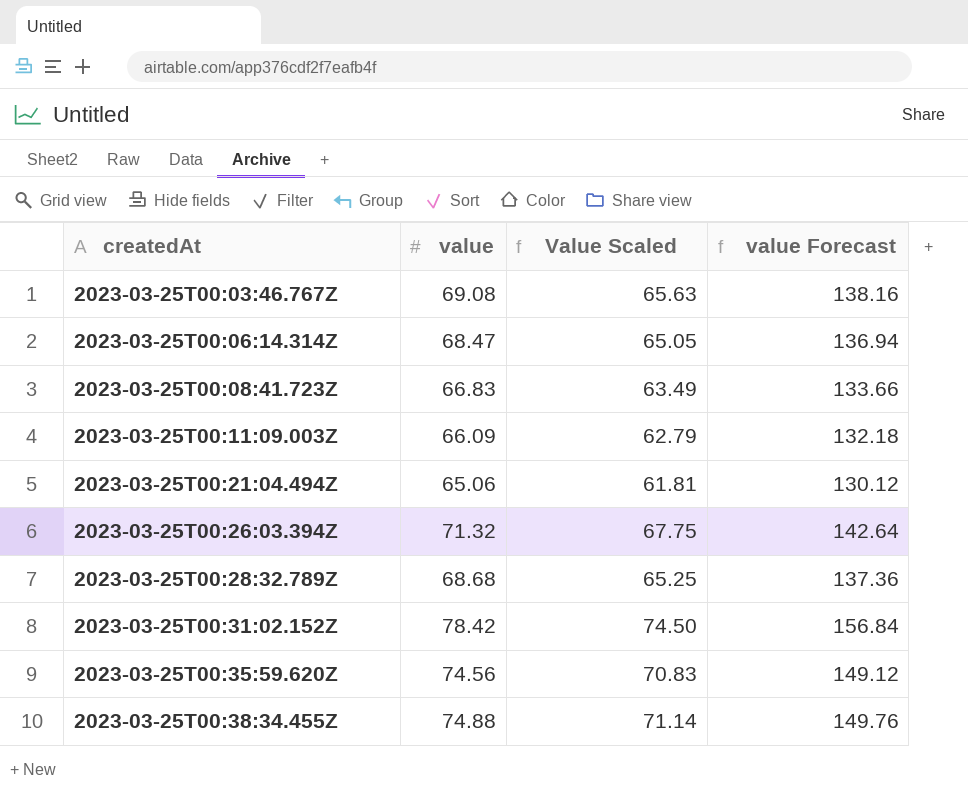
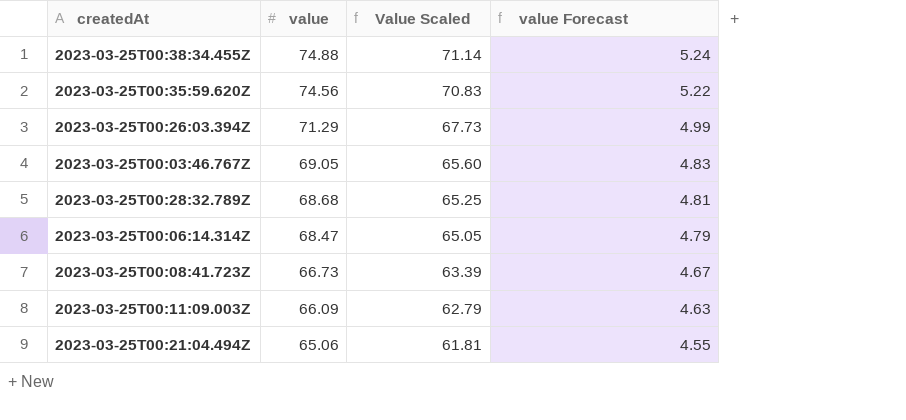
row order: createdAt ascending -> value descending
column value Forecast | formula: [value] * 2 -> [value] * 0.07
row 2023-03-25T00:31:02.152Z: 78.42 | 74.50 | 156.84 -> none
2023-03-25T00:26:03.394Z | value: 71.32 -> 71.29
2023-03-25T00:26:03.394Z | Value Scaled: 67.75 -> 67.73
2023-03-25T00:03:46.767Z | value: 69.08 -> 69.05
2023-03-25T00:03:46.767Z | Value Scaled: 65.63 -> 65.60
2023-03-25T00:08:41.723Z | value: 66.83 -> 66.73
2023-03-25T00:08:41.723Z | Value Scaled: 63.49 -> 63.39

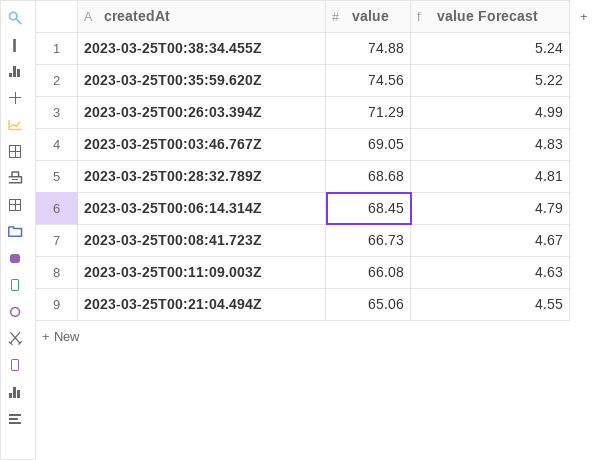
column Value Scaled | formula: [value] * 0.95 -> none
2023-03-25T00:06:14.314Z | value: 68.47 -> 68.45
2023-03-25T00:11:09.003Z | value: 66.09 -> 66.08

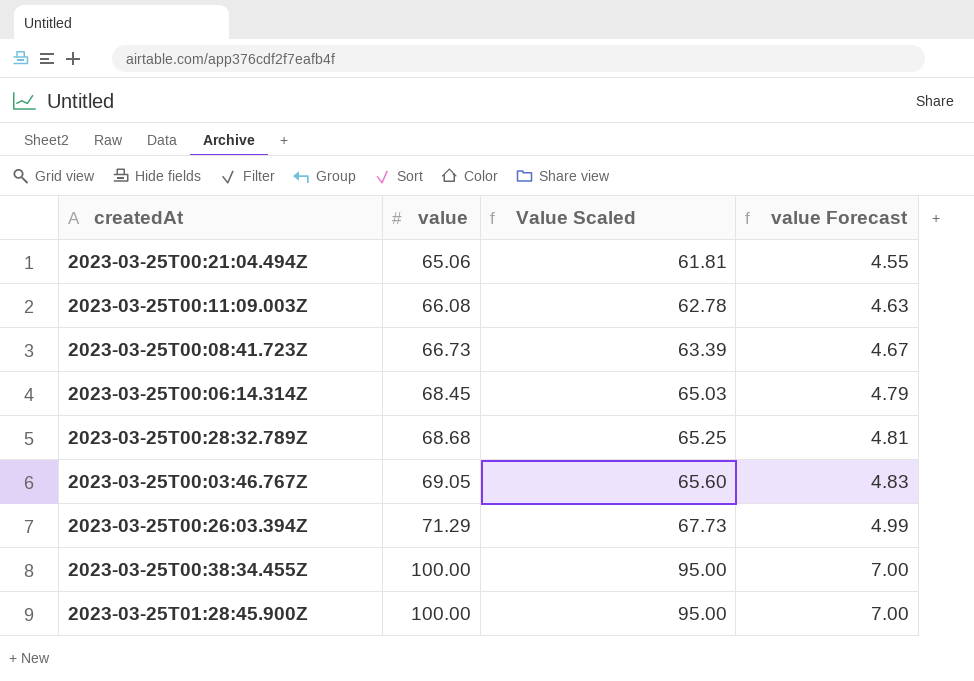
row order: value descending -> value ascending
column Value Scaled | formula: none -> [value] * 0.95
row 2023-03-25T00:35:59.620Z: 74.56 | 5.22 -> none
2023-03-25T00:38:34.455Z | value: 74.88 -> 100.00
2023-03-25T00:38:34.455Z | value Forecast: 5.24 -> 7.00
row 2023-03-25T01:28:45.900Z: none -> 100.00 | 95.00 | 7.00

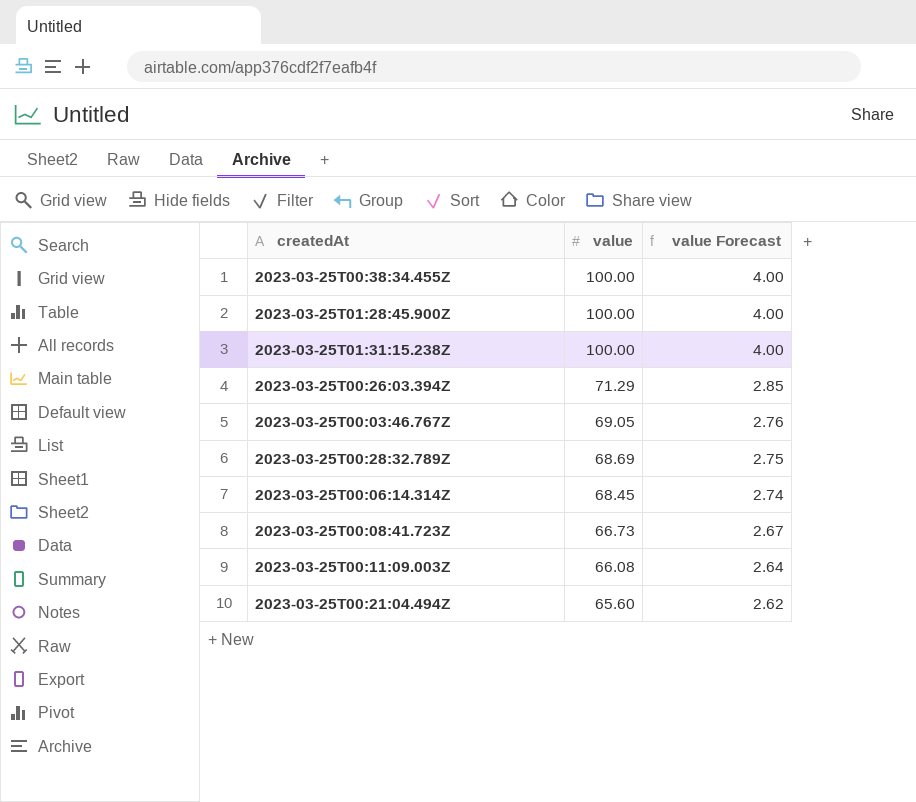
row order: value ascending -> value descending
column Value Scaled | formula: [value] * 0.95 -> none
column value Forecast | formula: [value] * 0.07 -> [value] * 0.04
row 2023-03-25T01:31:15.238Z: none -> 100.00 | 4.00
2023-03-25T00:28:32.789Z | value: 68.68 -> 68.69
2023-03-25T00:21:04.494Z | value: 65.06 -> 65.60

